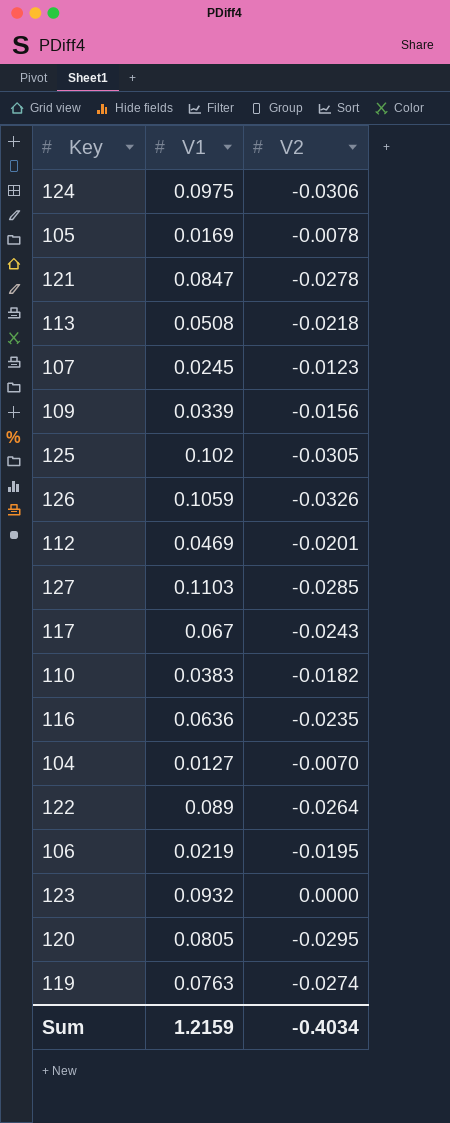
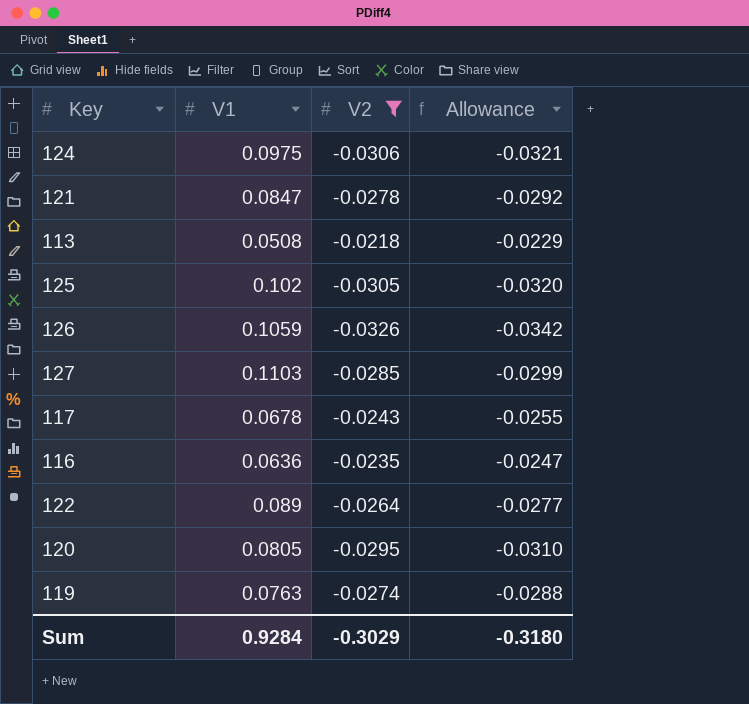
filter: none -> V2 <= -0.0218
column Allowance | formula: none -> [V2] * 1.05
117 | V1: 0.067 -> 0.0678
Sum | V1: 1.2159 -> 0.9284
Sum | V2: -0.4034 -> -0.3029

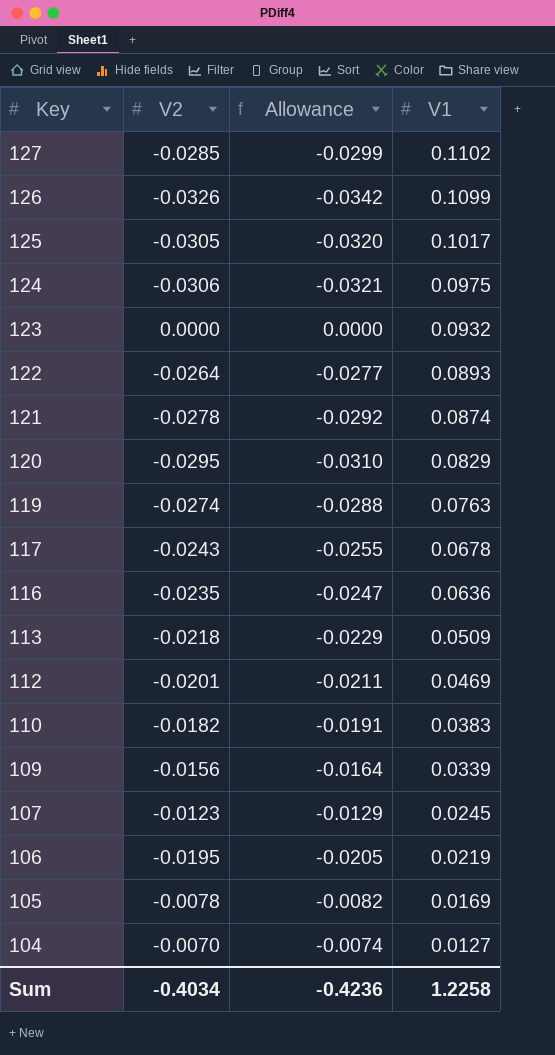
filter: V2 <= -0.0218 -> none
row order: none -> Key descending
column V1 | position: 2 -> 4
127 | V1: 0.1103 -> 0.1102
126 | V1: 0.1059 -> 0.1099
125 | V1: 0.102 -> 0.1017
122 | V1: 0.089 -> 0.0893
121 | V1: 0.0847 -> 0.0874
120 | V1: 0.0805 -> 0.0829
113 | V1: 0.0508 -> 0.0509
Sum | V2: -0.3029 -> -0.4034
Sum | Allowance: -0.3180 -> -0.4236
Sum | V1: 0.9284 -> 1.2258

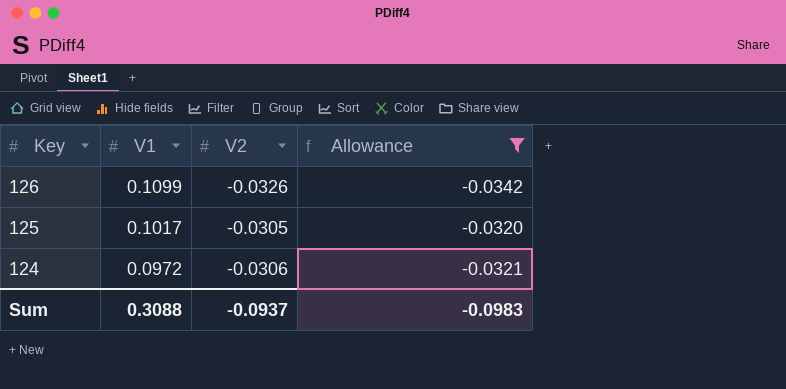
filter: none -> Allowance <= -0.0320
column V1 | position: 4 -> 2
124 | V1: 0.0975 -> 0.0972
Sum | V1: 1.2258 -> 0.3088
Sum | V2: -0.4034 -> -0.0937
Sum | Allowance: -0.4236 -> -0.0983

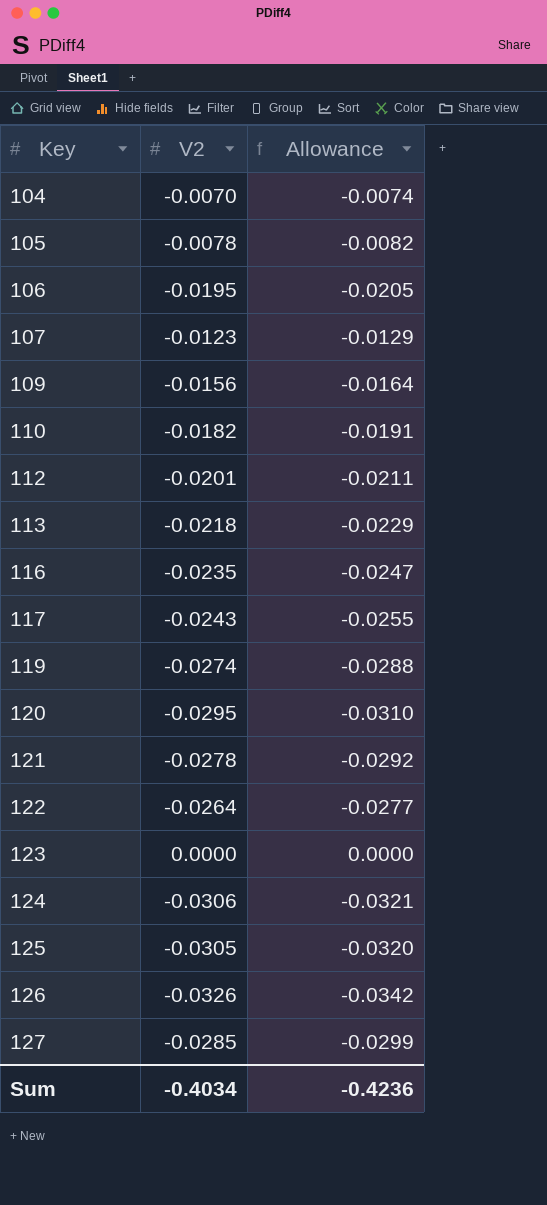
filter: Allowance <= -0.0320 -> none
row order: Key descending -> Key ascending
column V1 | position: 2 -> none
Sum | V2: -0.0937 -> -0.4034
Sum | Allowance: -0.0983 -> -0.4236

